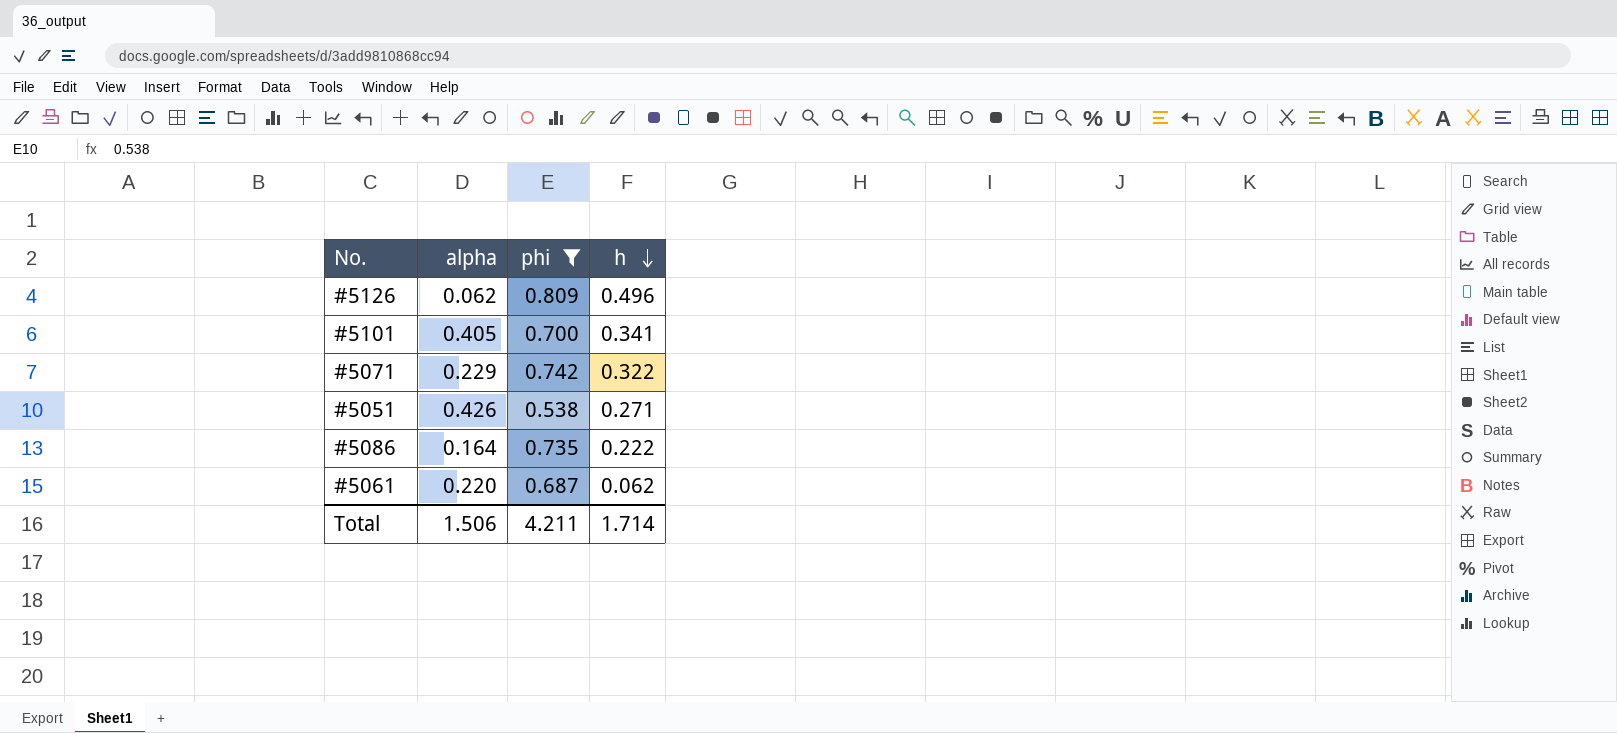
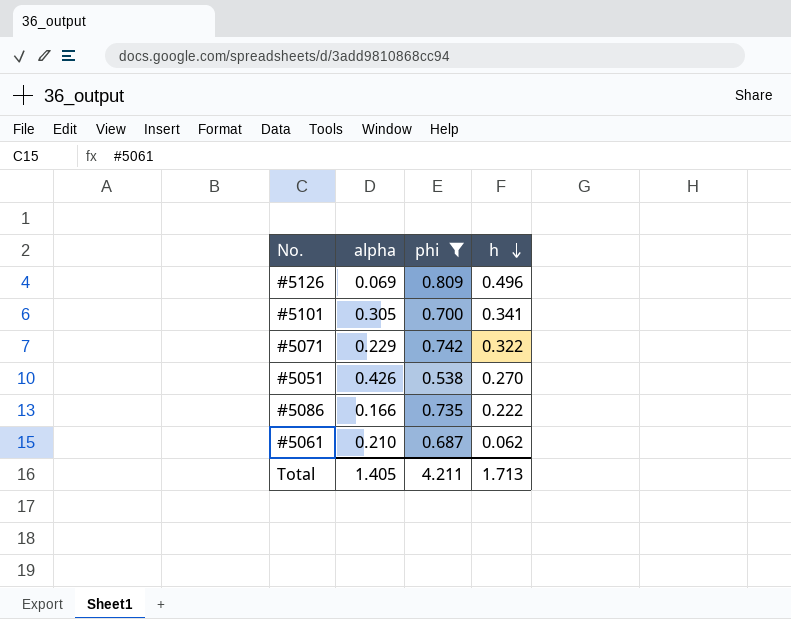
#5126 | alpha: 0.062 -> 0.069
#5101 | alpha: 0.405 -> 0.305
#5051 | h: 0.271 -> 0.270
#5086 | alpha: 0.164 -> 0.166
#5061 | alpha: 0.220 -> 0.210
Total | alpha: 1.506 -> 1.405
Total | h: 1.714 -> 1.713

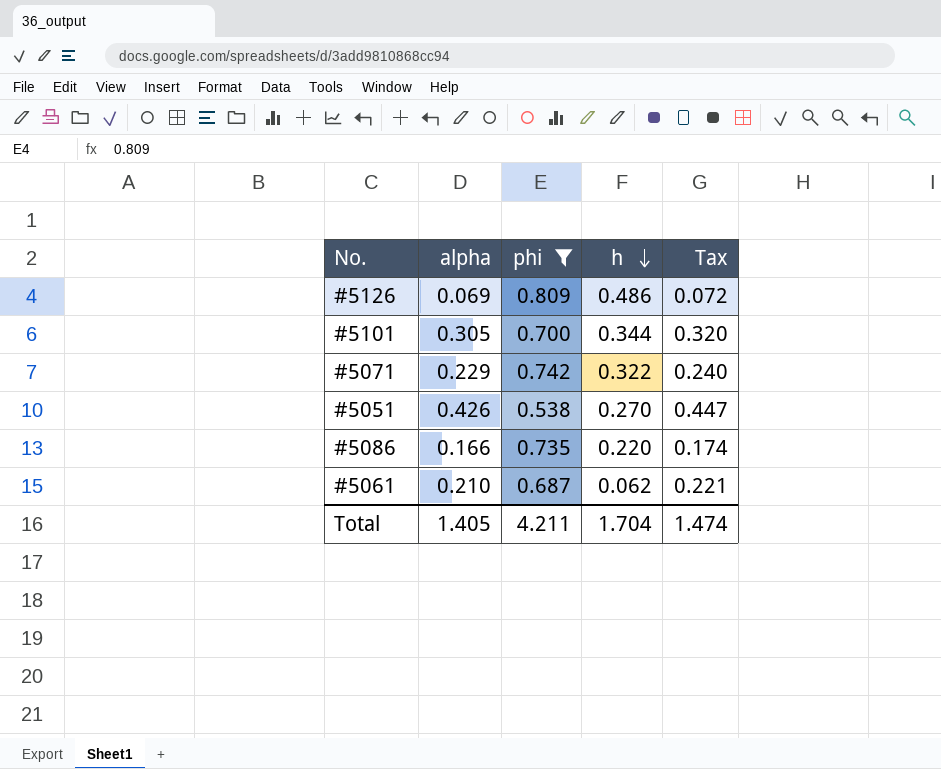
column Tax | formula: none -> [alpha] * 1.05
#5126 | h: 0.496 -> 0.486
#5101 | h: 0.341 -> 0.344
#5086 | h: 0.222 -> 0.220
Total | h: 1.713 -> 1.704

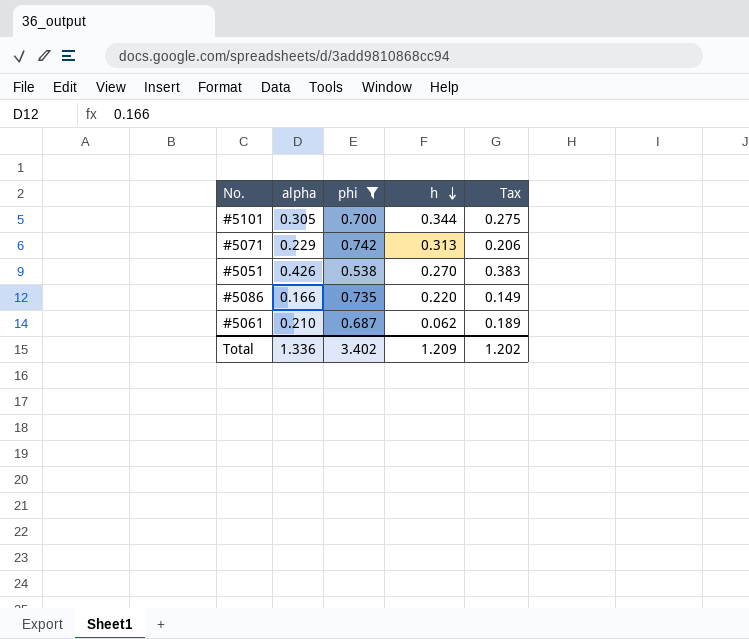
column Tax | formula: [alpha] * 1.05 -> [alpha] * 0.9
row #5126: 0.069 | 0.809 | 0.486 | 0.072 -> none
#5071 | h: 0.322 -> 0.313
Total | alpha: 1.405 -> 1.336
Total | phi: 4.211 -> 3.402
Total | h: 1.704 -> 1.209
Total | Tax: 1.474 -> 1.202

